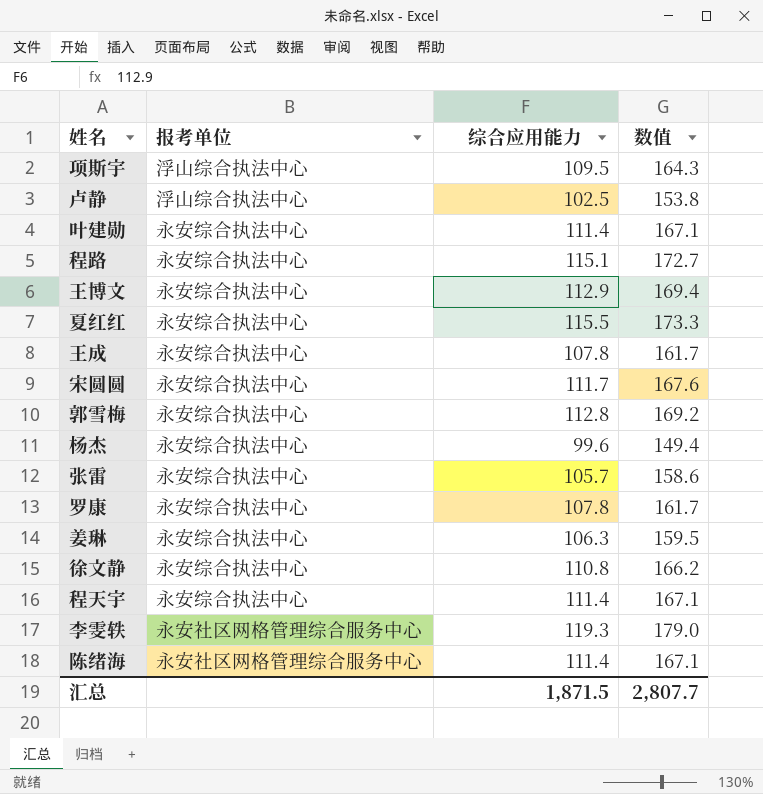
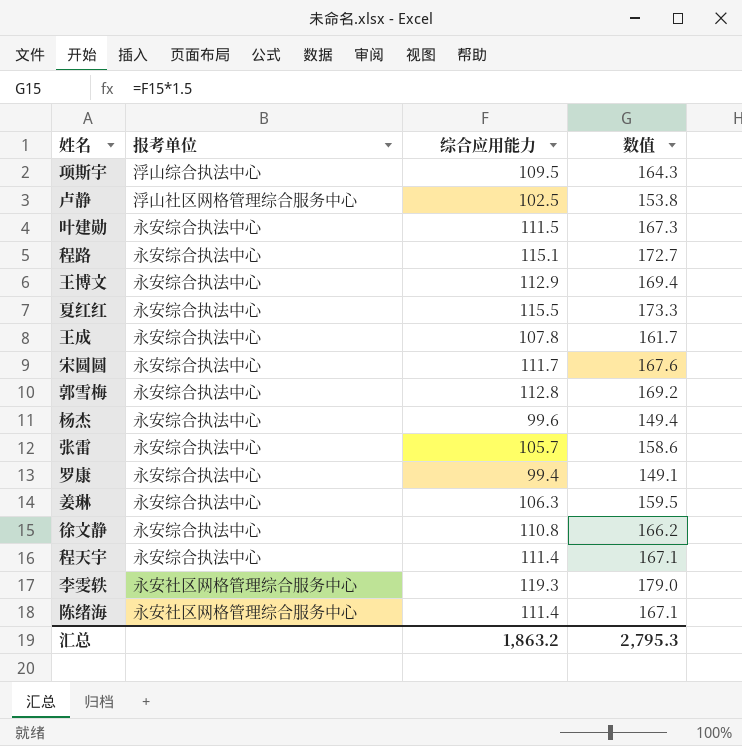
卢静 | 报考单位: 浮山综合执法中心 -> 浮山社区网格管理综合服务中心
叶建勋 | 综合应用能力: 111.4 -> 111.5
叶建勋 | 数值: 167.1 -> 167.3
罗康 | 综合应用能力: 107.8 -> 99.4
罗康 | 数值: 161.7 -> 149.1
汇总 | 综合应用能力: 1,871.5 -> 1,863.2
汇总 | 数值: 2,807.7 -> 2,795.3

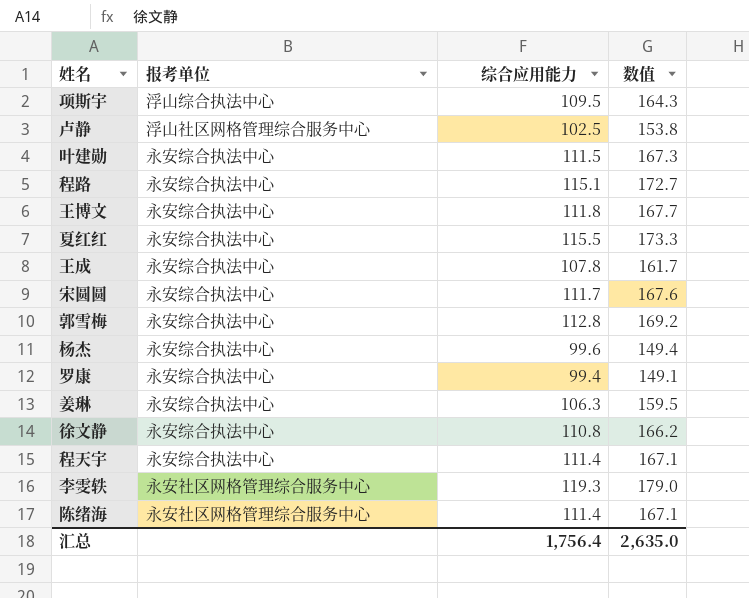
row 张雷: 永安综合执法中心 | 105.7 | 158.6 -> none
王博文 | 综合应用能力: 112.9 -> 111.8
王博文 | 数值: 169.4 -> 167.7
汇总 | 综合应用能力: 1,863.2 -> 1,756.4
汇总 | 数值: 2,795.3 -> 2,635.0

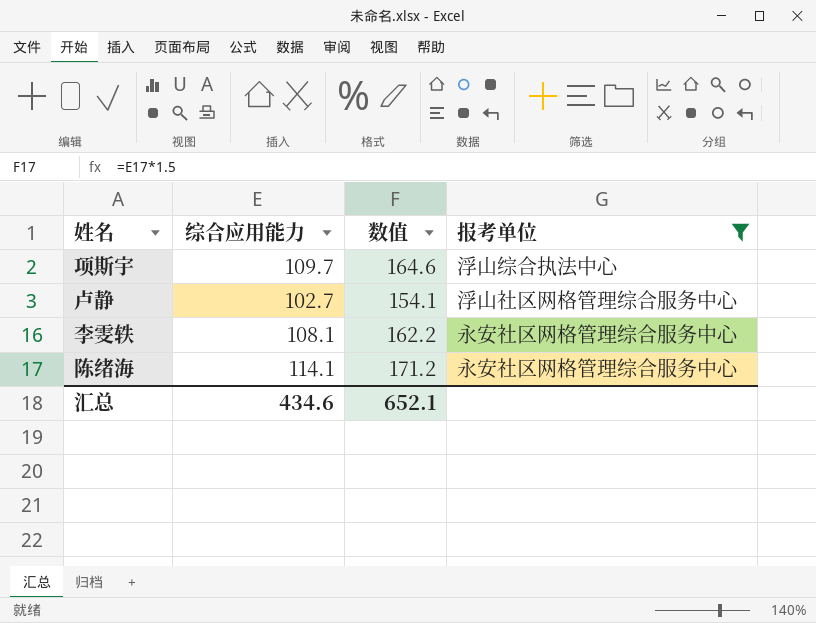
filter: none -> 报考单位 != 永安综合执法中心
column 报考单位 | position: 2 -> 4
项斯宇 | 综合应用能力: 109.5 -> 109.7
项斯宇 | 数值: 164.3 -> 164.6
卢静 | 综合应用能力: 102.5 -> 102.7
卢静 | 数值: 153.8 -> 154.1
李雯轶 | 综合应用能力: 119.3 -> 108.1
李雯轶 | 数值: 179.0 -> 162.2
陈绪海 | 综合应用能力: 111.4 -> 114.1
陈绪海 | 数值: 167.1 -> 171.2
汇总 | 综合应用能力: 1,756.4 -> 434.6
汇总 | 数值: 2,635.0 -> 652.1

